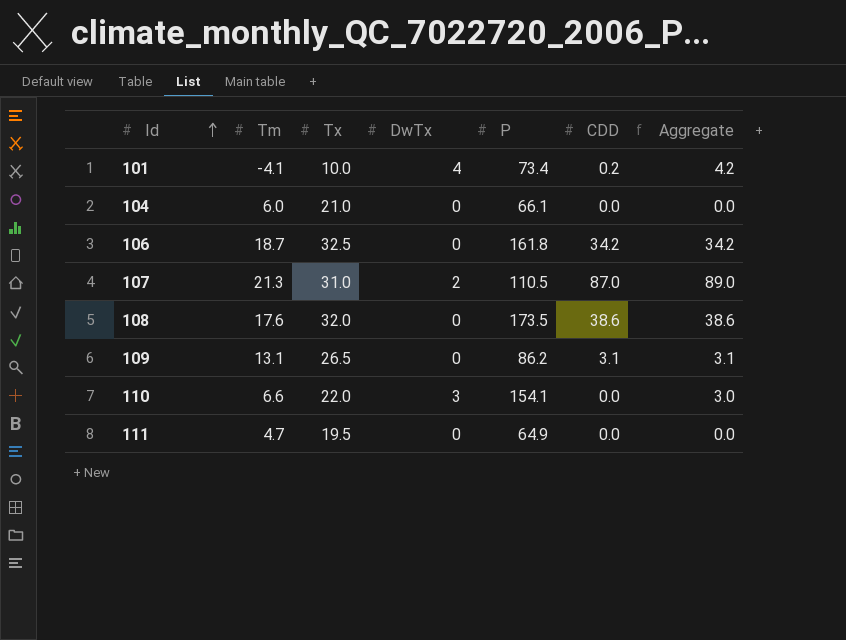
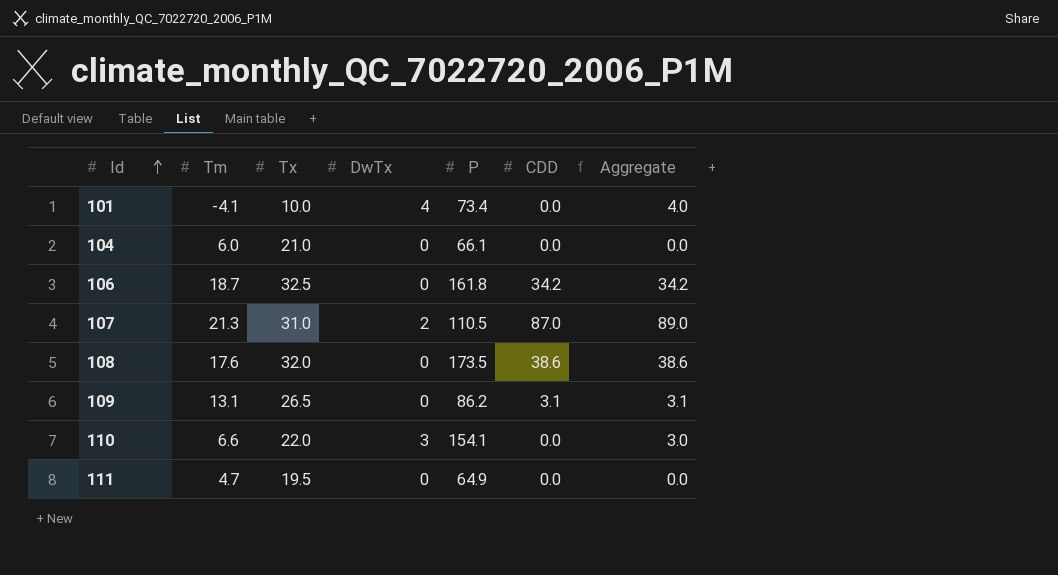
101 | CDD: 0.2 -> 0.0
101 | Aggregate: 4.2 -> 4.0

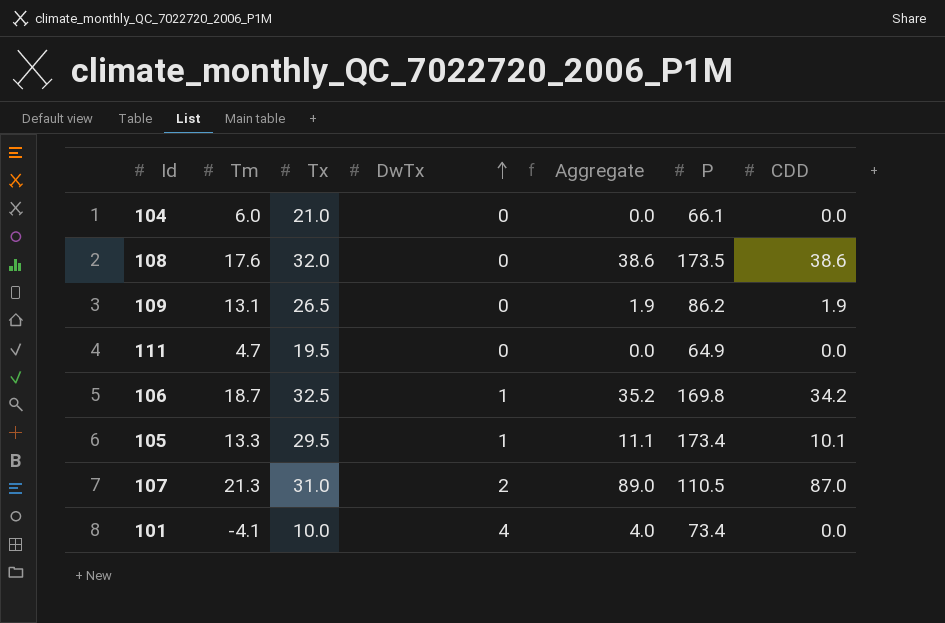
row order: Id ascending -> DwTx ascending
column Aggregate | position: 7 -> 5
row 110: 6.6 | 22.0 | 3 | 154.1 | 0.0 | 3.0 -> none
109 | Aggregate: 3.1 -> 1.9
109 | CDD: 3.1 -> 1.9
106 | DwTx: 0 -> 1
106 | Aggregate: 34.2 -> 35.2
106 | P: 161.8 -> 169.8
row 105: none -> 13.3 | 29.5 | 1 | 11.1 | 173.4 | 10.1

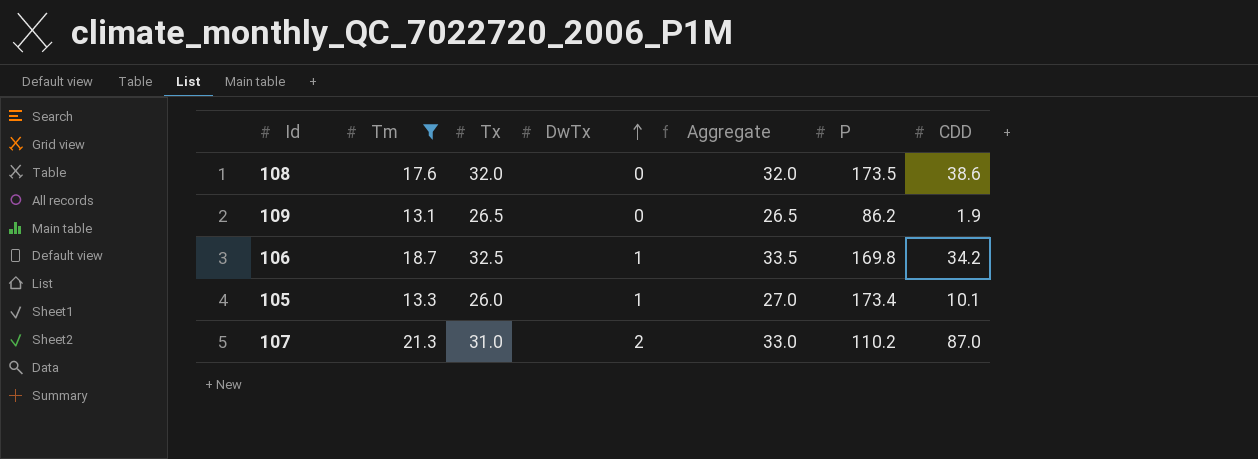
filter: none -> Tm >= 13.1
column Aggregate | formula: [DwTx] + [CDD] -> [Tx] + [DwTx]
105 | Tx: 29.5 -> 26.0
107 | P: 110.5 -> 110.2

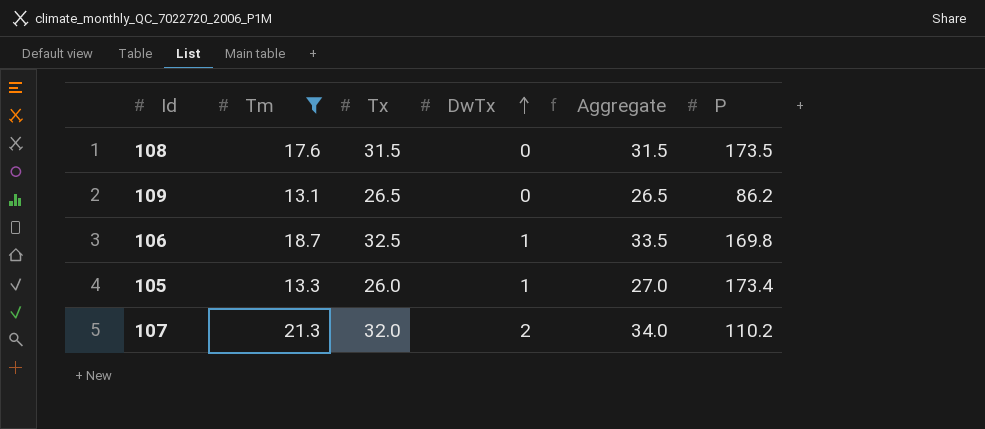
column CDD | position: 7 -> none
108 | Tx: 32.0 -> 31.5
108 | Aggregate: 32.0 -> 31.5
107 | Tx: 31.0 -> 32.0
107 | Aggregate: 33.0 -> 34.0

